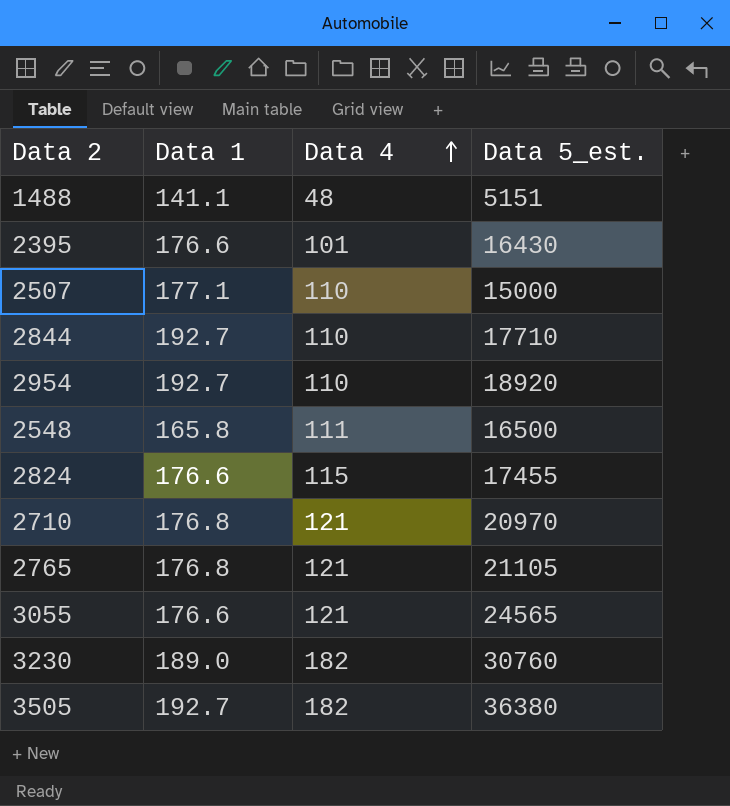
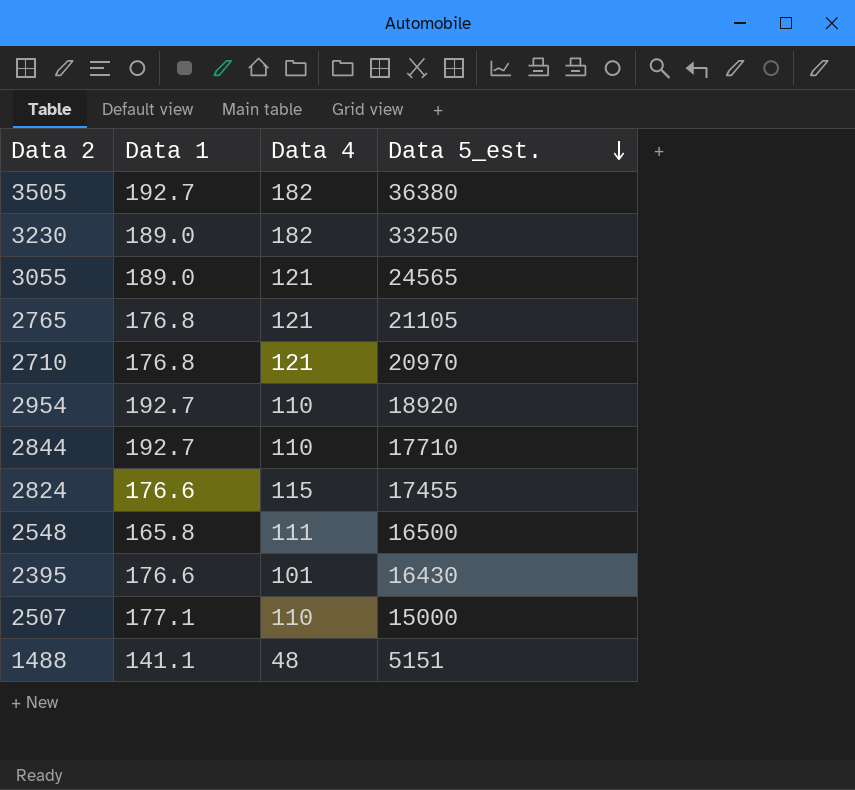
row order: Data 4 ascending -> Data 5_est. descending
3230 | Data 5_est.: 30760 -> 33250
3055 | Data 1: 176.6 -> 189.0

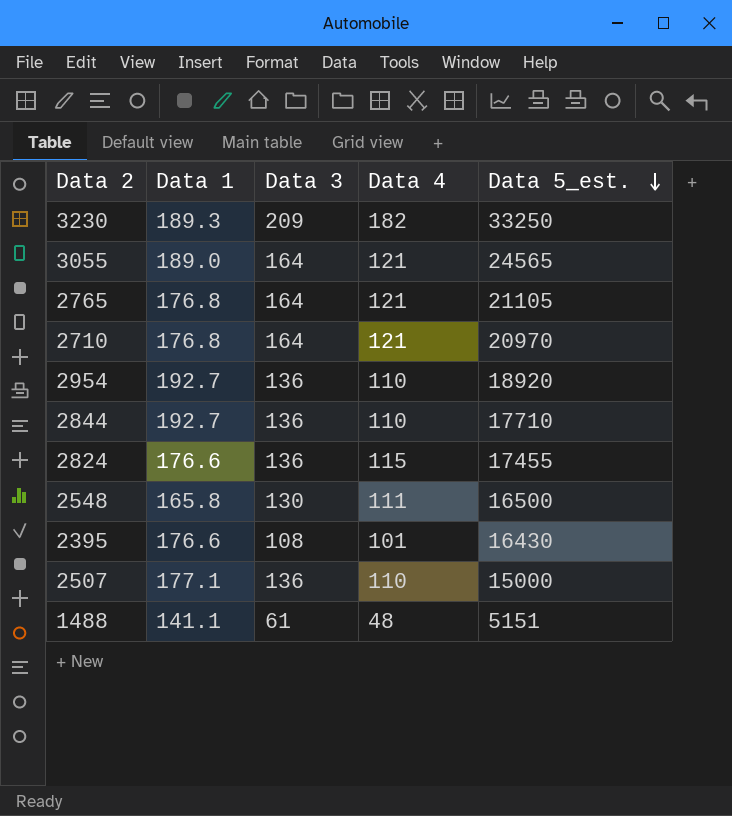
column Data 3 | position: none -> 3
row 3505: 192.7 | 182 | 36380 -> none
3230 | Data 1: 189.0 -> 189.3

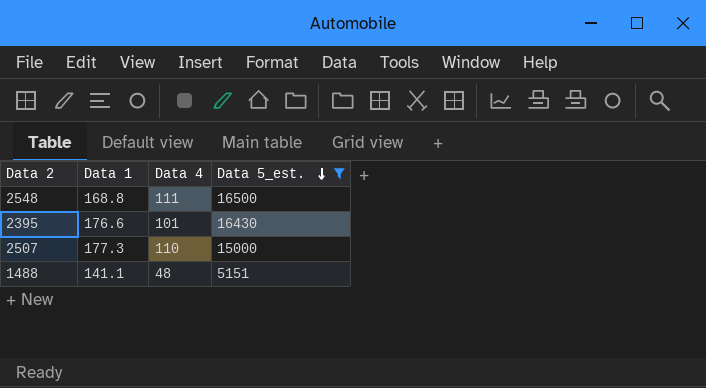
filter: none -> Data 5_est. <= 16500
column Data 3 | position: 3 -> none
2548 | Data 1: 165.8 -> 168.8
2507 | Data 1: 177.1 -> 177.3

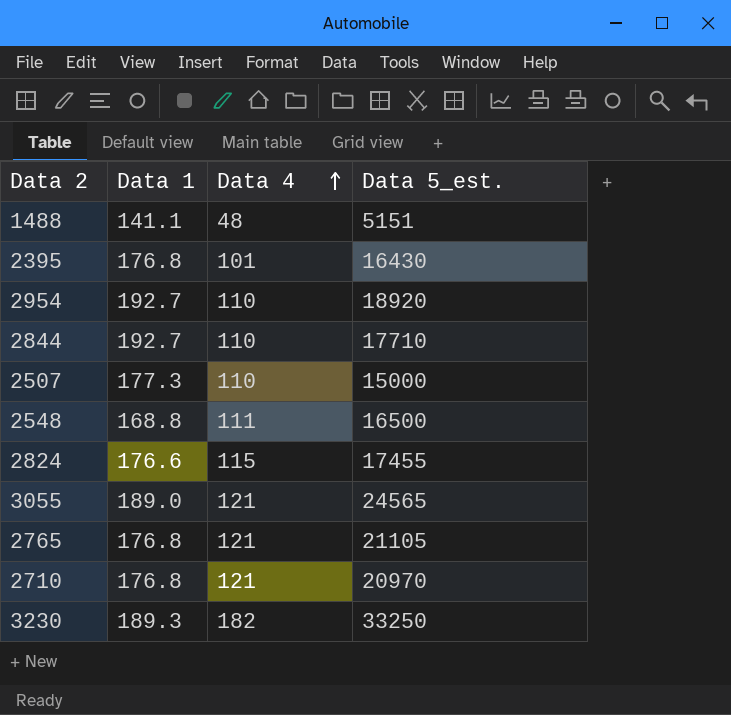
filter: Data 5_est. <= 16500 -> none
row order: Data 5_est. descending -> Data 4 ascending
2395 | Data 1: 176.6 -> 176.8

